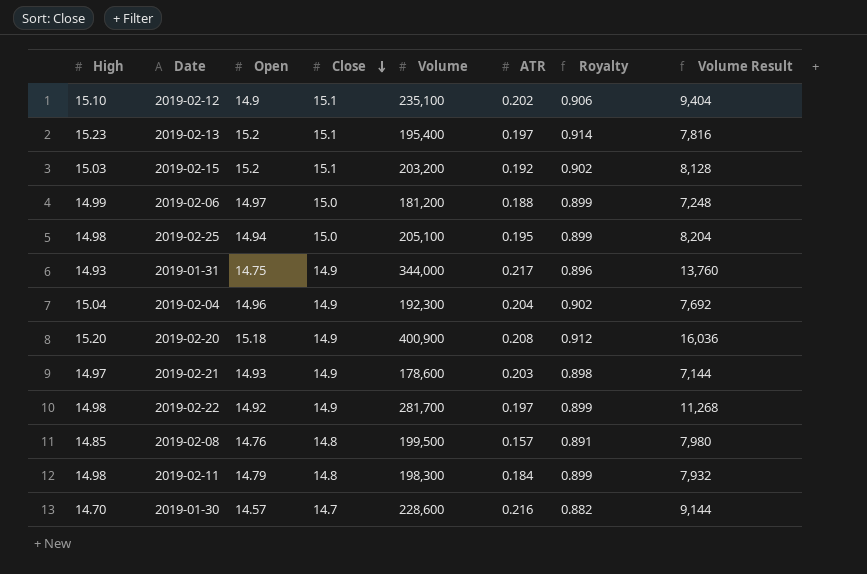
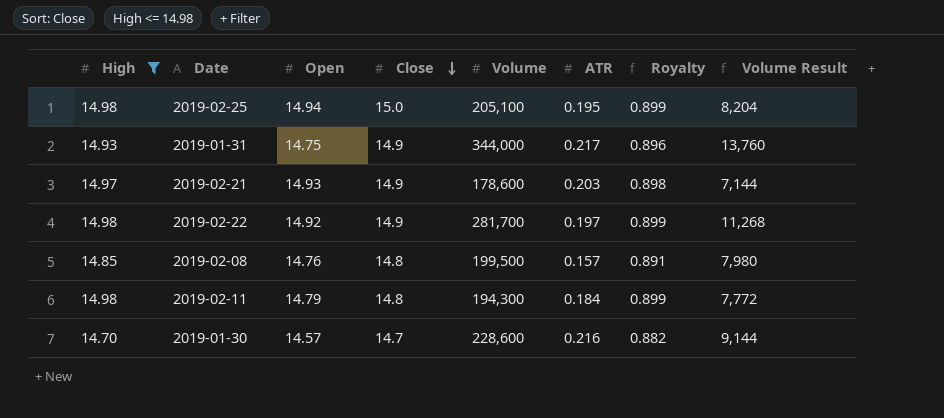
filter: none -> High <= 14.98
2019-02-11 | Volume: 198,300 -> 194,300
2019-02-11 | Volume Result: 7,932 -> 7,772

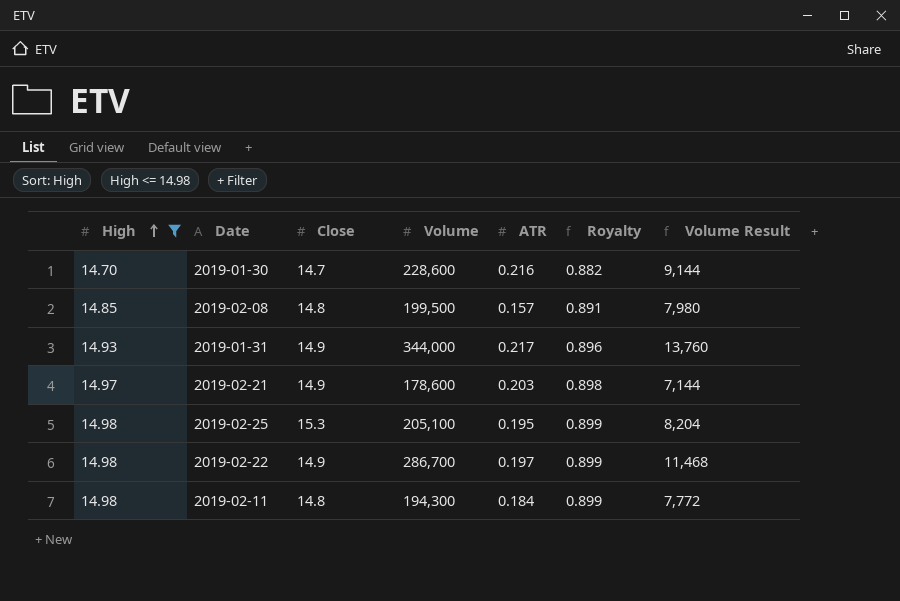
row order: Close descending -> High ascending
column Open | position: 3 -> none
2019-02-25 | Close: 15.0 -> 15.3
2019-02-22 | Volume: 281,700 -> 286,700
2019-02-22 | Volume Result: 11,268 -> 11,468

